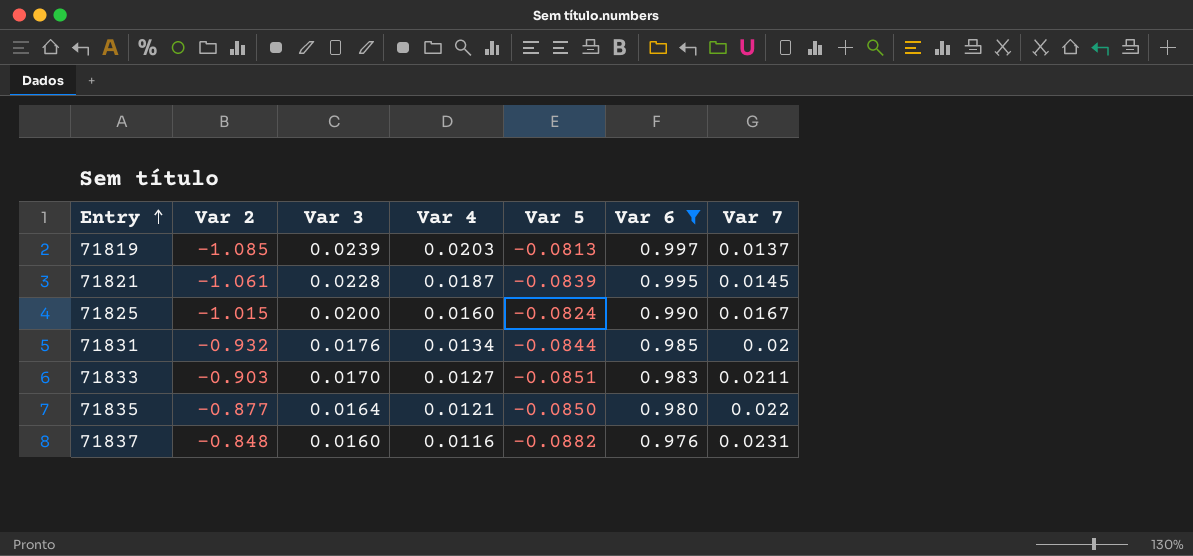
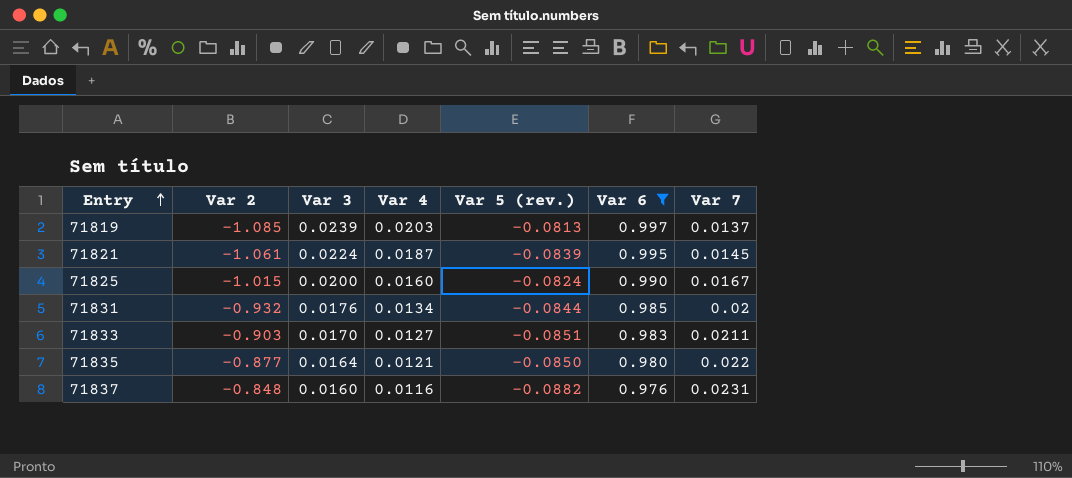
column name: Var 5 -> Var 5 (rev.)
71821 | Var 3: 0.0228 -> 0.0224

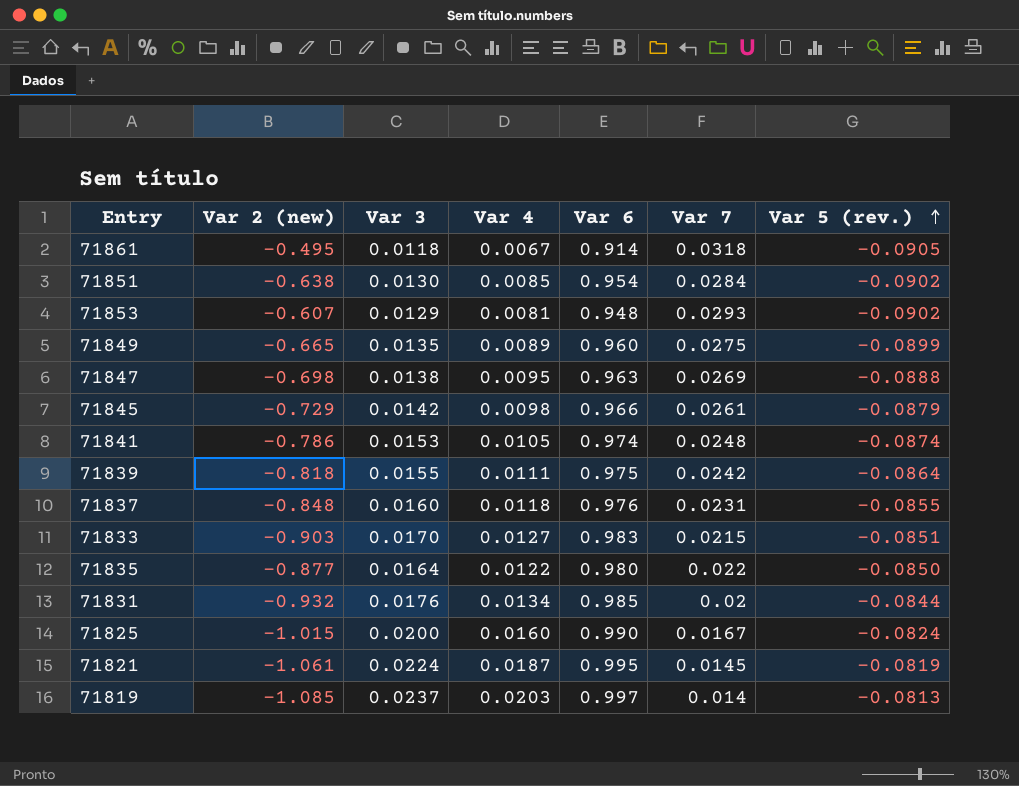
filter: Var 6 >= 0.976 -> none
row order: Entry ascending -> Var 5 (rev.) ascending
column name: Var 2 -> Var 2 (new)
column Var 5 (rev.) | position: 5 -> 7
71837 | Var 4: 0.0116 -> 0.0118
71837 | Var 5 (rev.): -0.0882 -> -0.0855
71833 | Var 7: 0.0211 -> 0.0215
71835 | Var 4: 0.0121 -> 0.0122
71821 | Var 5 (rev.): -0.0839 -> -0.0819
71819 | Var 3: 0.0239 -> 0.0237
71819 | Var 7: 0.0137 -> 0.014

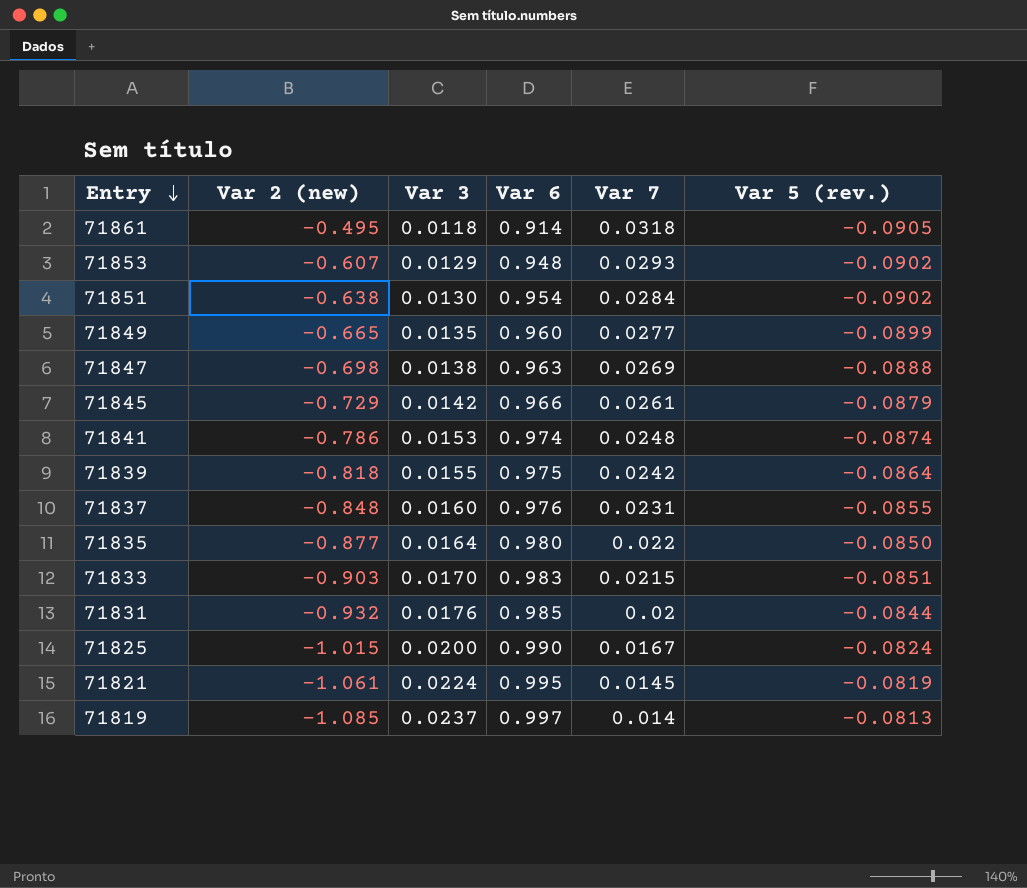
row order: Var 5 (rev.) ascending -> Entry descending
column Var 4 | position: 4 -> none
71849 | Var 7: 0.0275 -> 0.0277

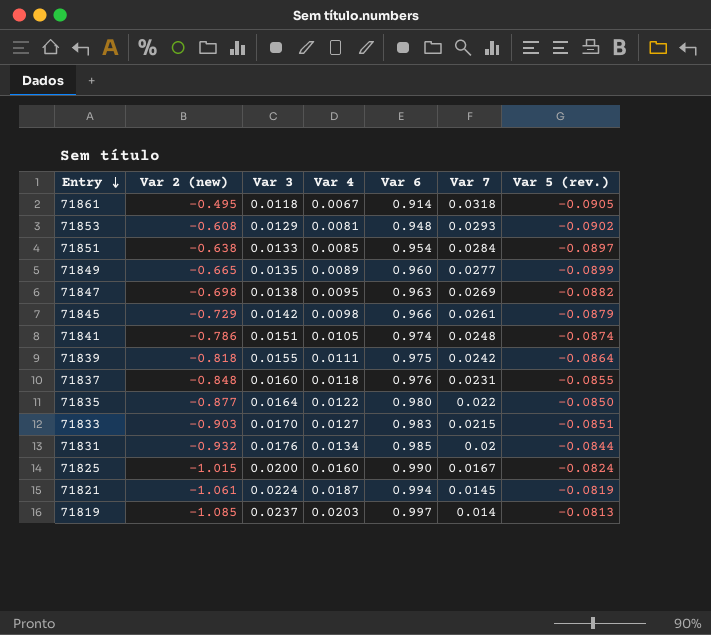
column Var 4 | position: none -> 4
71853 | Var 2 (new): -0.607 -> -0.608
71851 | Var 3: 0.0130 -> 0.0133
71851 | Var 5 (rev.): -0.0902 -> -0.0897
71847 | Var 5 (rev.): -0.0888 -> -0.0882
71841 | Var 3: 0.0153 -> 0.0151
71821 | Var 6: 0.995 -> 0.994

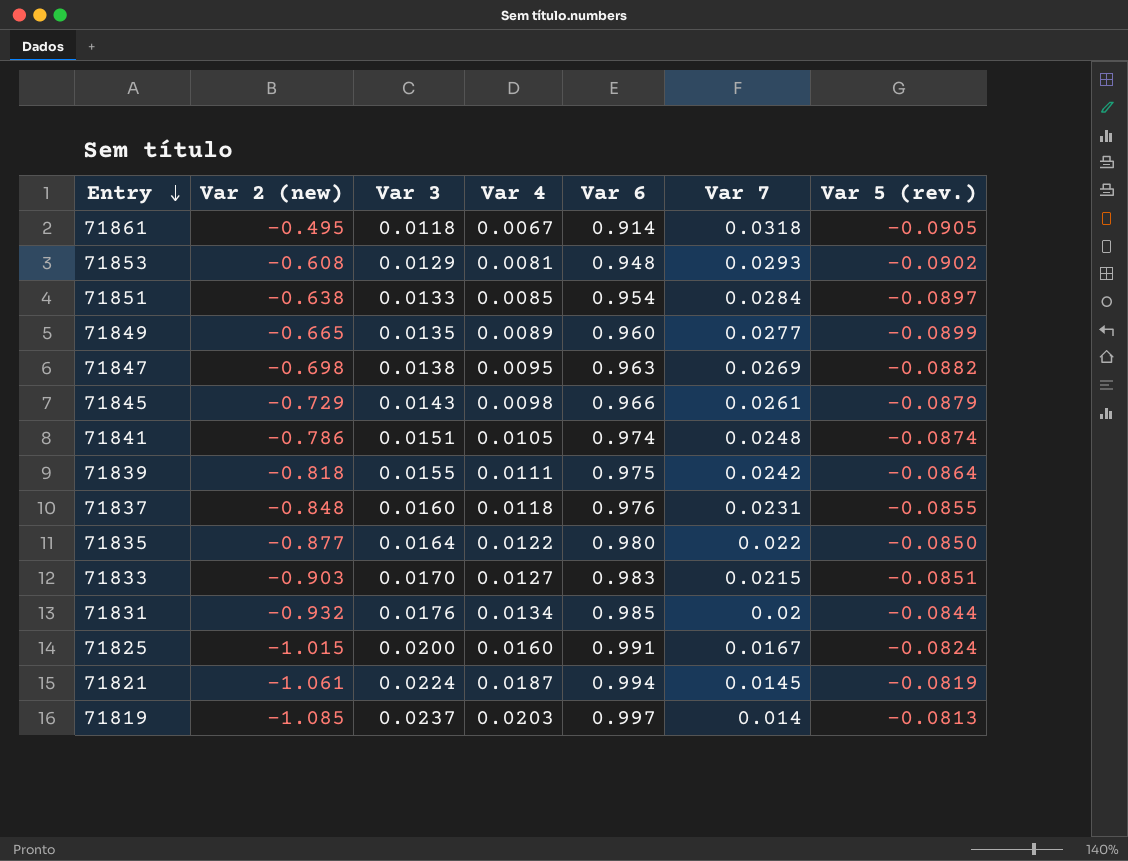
71845 | Var 3: 0.0142 -> 0.0143
71825 | Var 6: 0.990 -> 0.991

